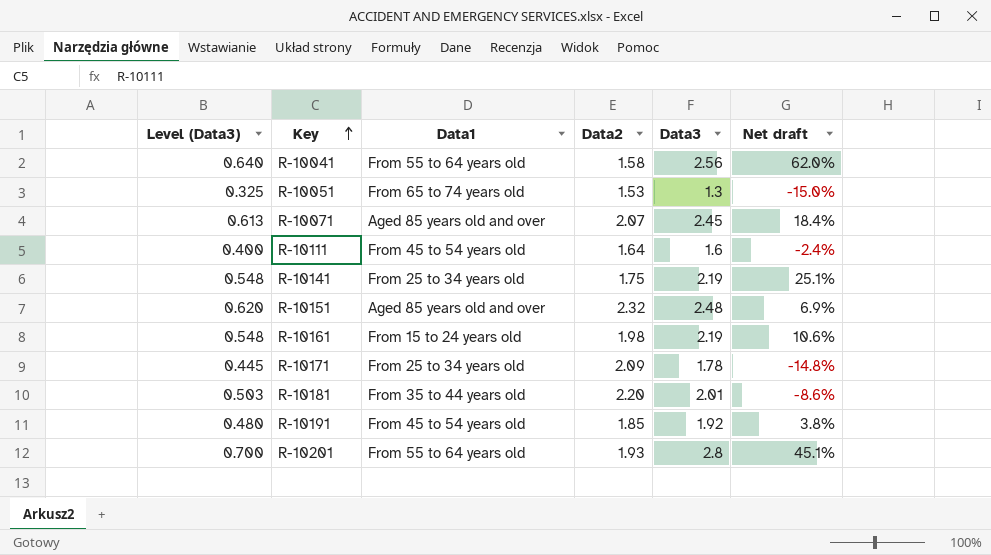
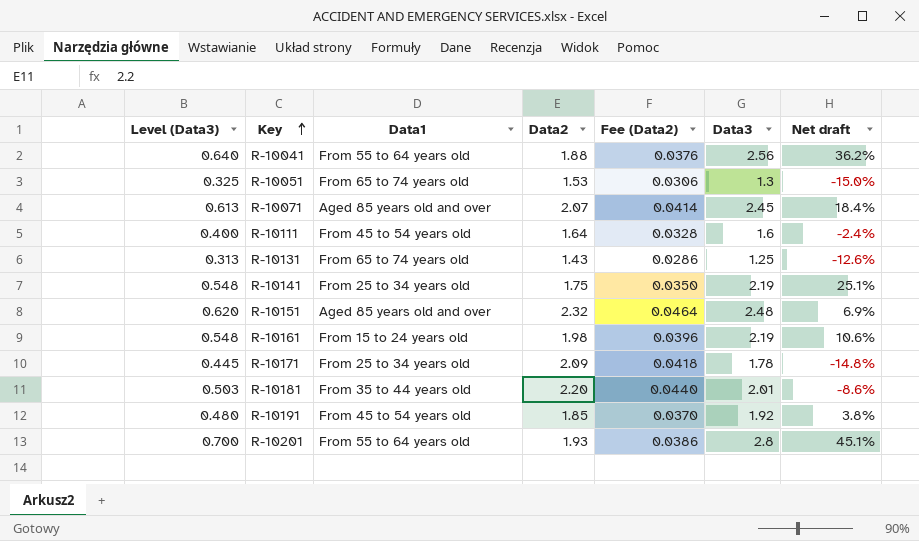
column Fee (Data2) | formula: none -> [Data2] * 0.02
R-10041 | Data2: 1.58 -> 1.88
R-10041 | Net draft: 62.0% -> 36.2%
row R-10131: none -> 0.313 | From 65 to 74 years old | 1.43 | 0.0286 | 1.25 | -12.6%

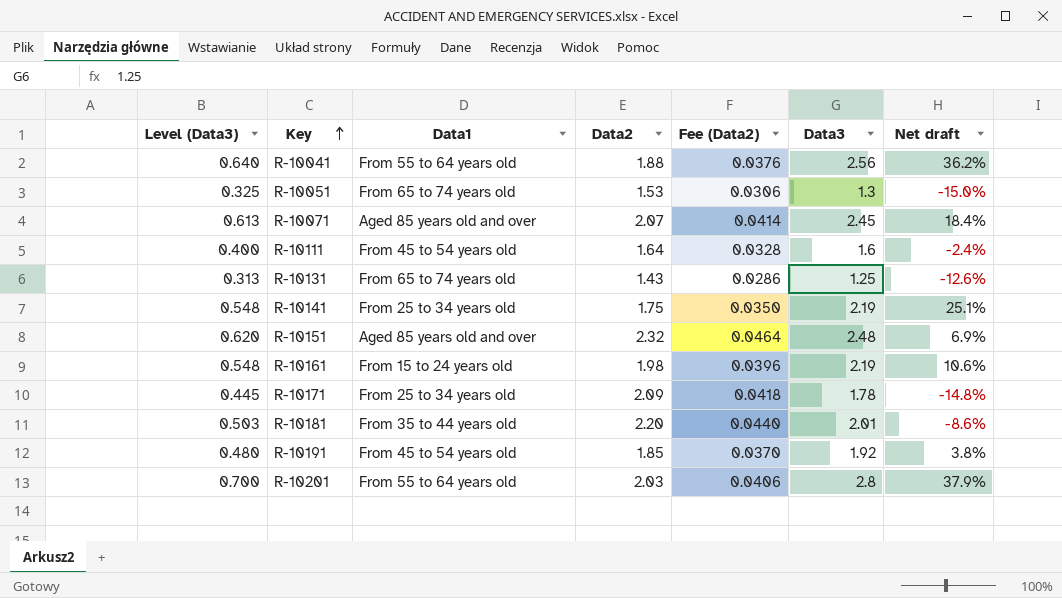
R-10201 | Data2: 1.93 -> 2.03
R-10201 | Fee (Data2): 0.0386 -> 0.0406
R-10201 | Net draft: 45.1% -> 37.9%

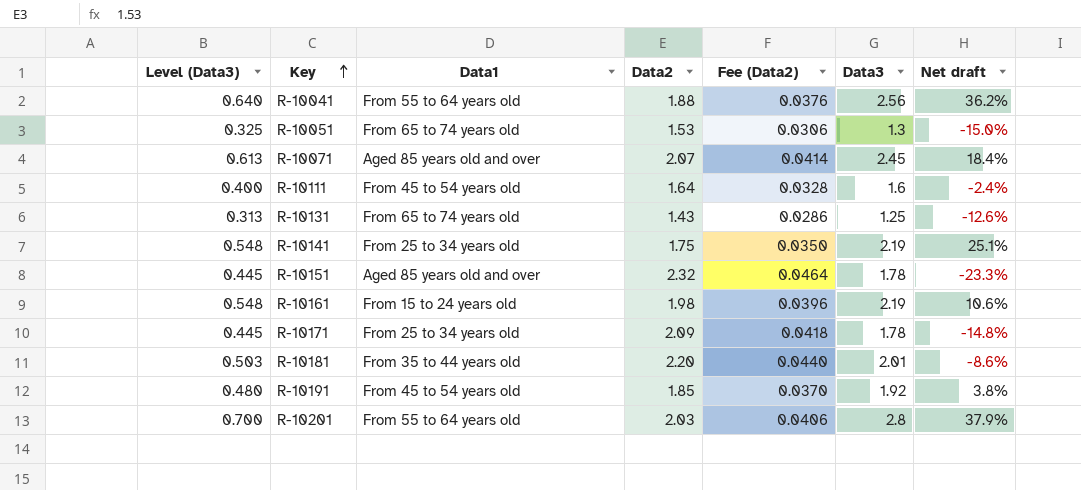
R-10151 | Level (Data3): 0.620 -> 0.445
R-10151 | Data3: 2.48 -> 1.78
R-10151 | Net draft: 6.9% -> -23.3%

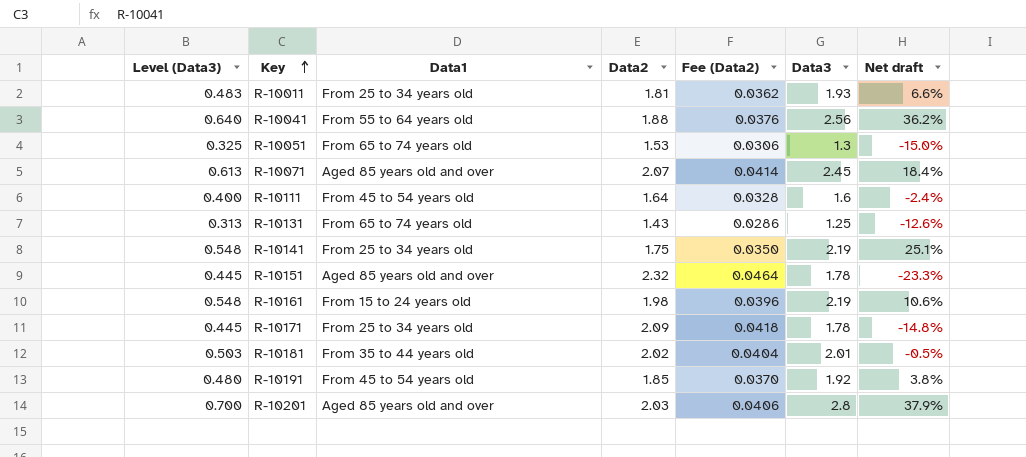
row R-10011: none -> 0.483 | From 25 to 34 years old | 1.81 | 0.0362 | 1.93 | 6.6%
R-10181 | Data2: 2.20 -> 2.02
R-10181 | Fee (Data2): 0.0440 -> 0.0404
R-10181 | Net draft: -8.6% -> -0.5%
R-10201 | Data1: From 55 to 64 years old -> Aged 85 years old and over

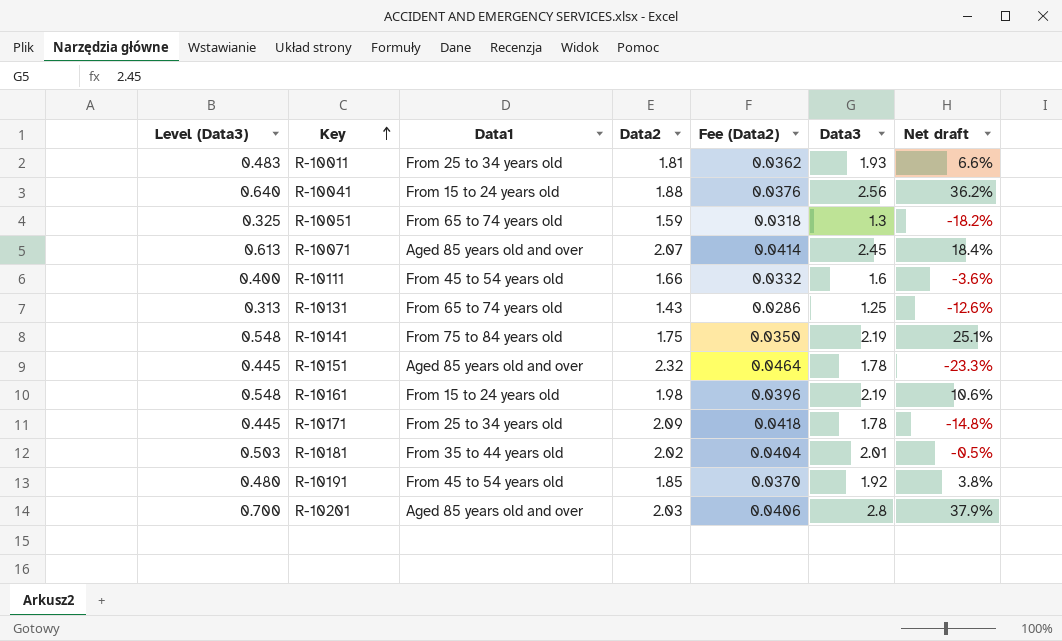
R-10041 | Data1: From 55 to 64 years old -> From 15 to 24 years old
R-10051 | Data2: 1.53 -> 1.59
R-10051 | Fee (Data2): 0.0306 -> 0.0318
R-10051 | Net draft: -15.0% -> -18.2%
R-10111 | Data2: 1.64 -> 1.66
R-10111 | Fee (Data2): 0.0328 -> 0.0332
R-10111 | Net draft: -2.4% -> -3.6%
R-10141 | Data1: From 25 to 34 years old -> From 75 to 84 years old

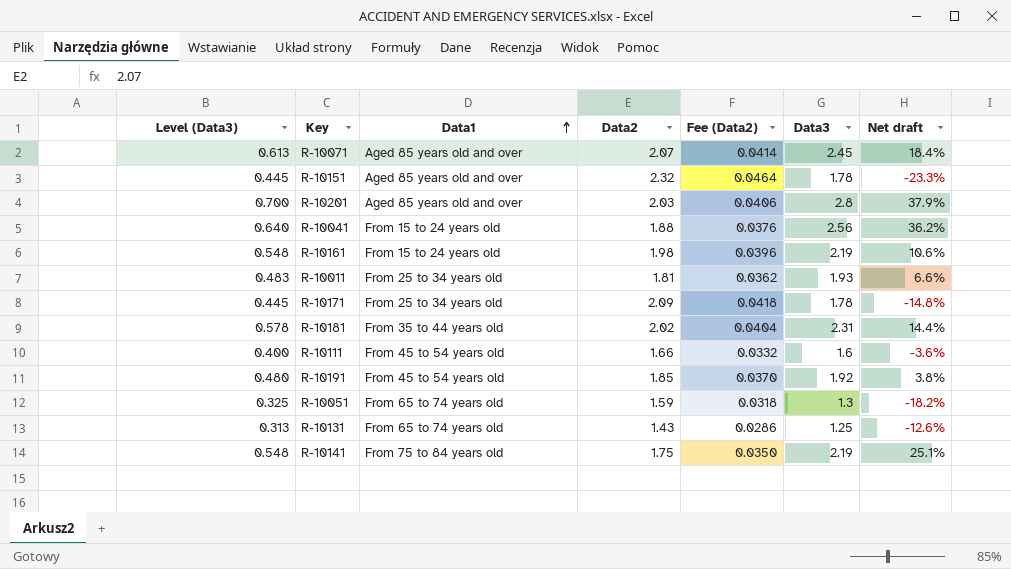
row order: Key ascending -> Data1 ascending
R-10181 | Level (Data3): 0.503 -> 0.578
R-10181 | Data3: 2.01 -> 2.31
R-10181 | Net draft: -0.5% -> 14.4%

